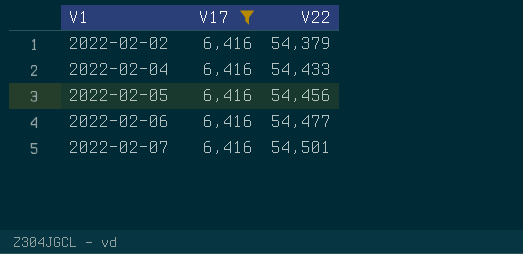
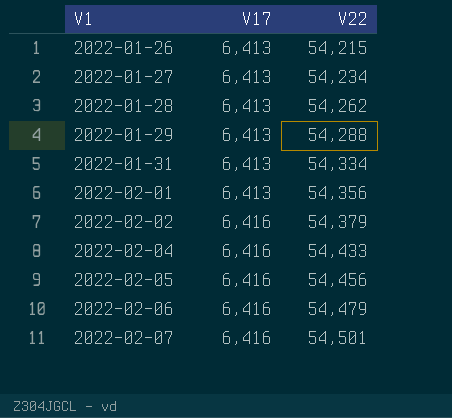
filter: V17 = 6,416 -> none
2022-02-06 | V22: 54,477 -> 54,479

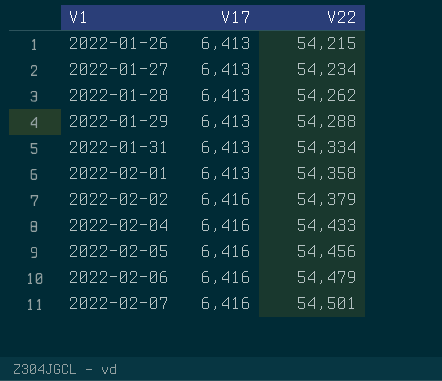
2022-02-01 | V22: 54,356 -> 54,358

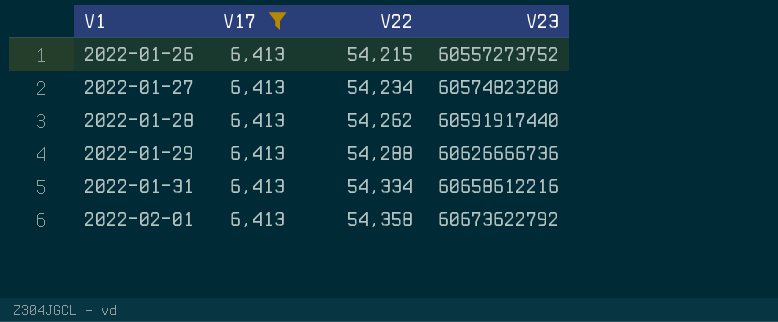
filter: none -> V17 = 6,413
column V23 | position: none -> 4

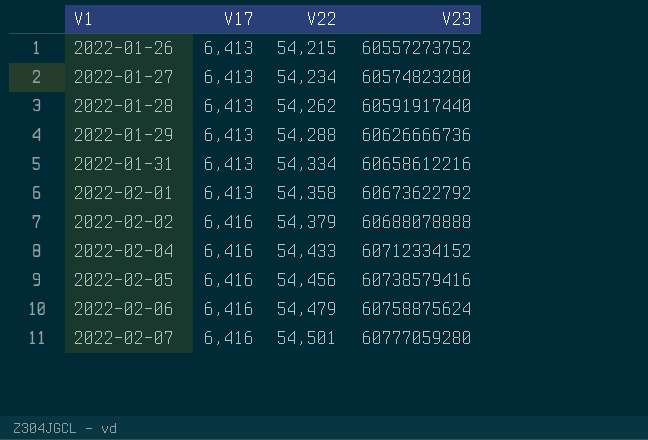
filter: V17 = 6,413 -> none

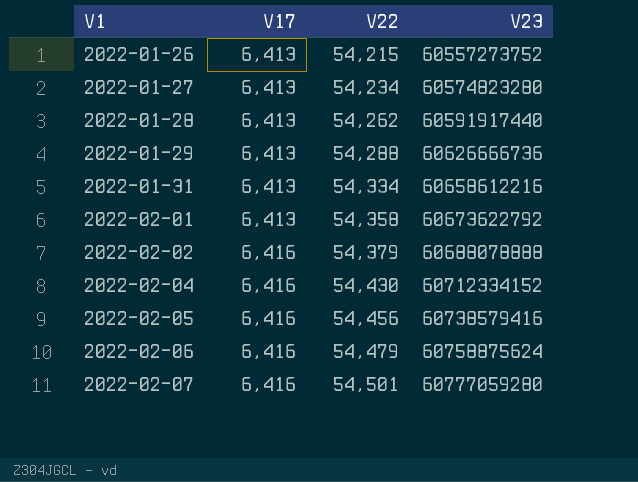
2022-02-04 | V22: 54,433 -> 54,430

